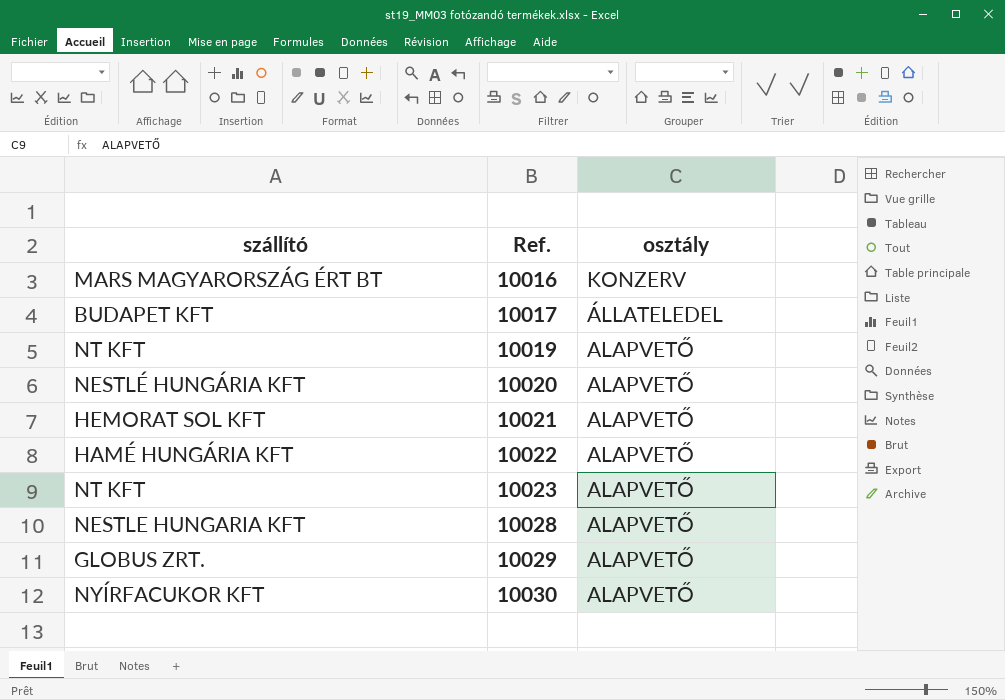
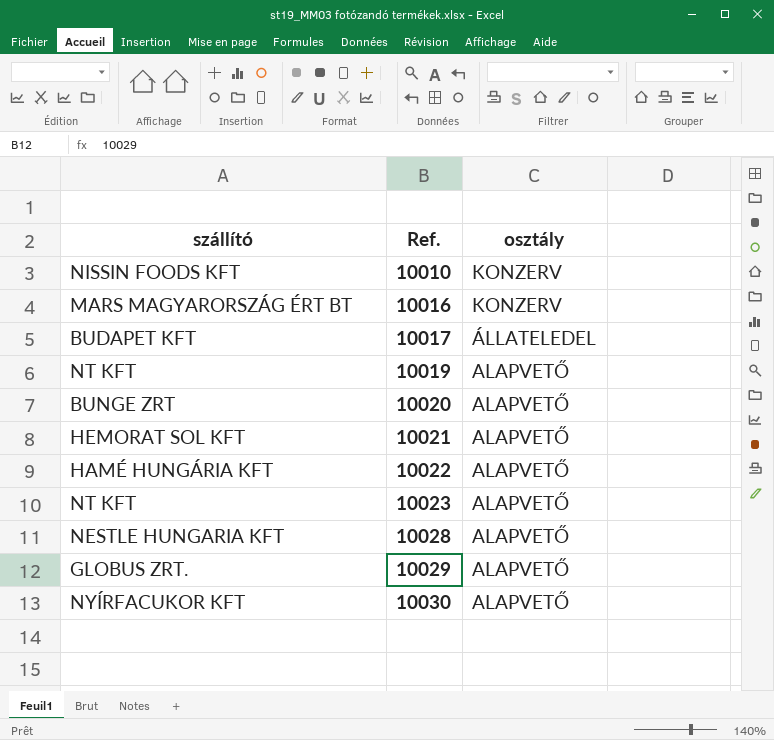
row 10010: none -> NISSIN FOODS KFT | KONZERV
10020 | szállító: NESTLÉ HUNGÁRIA KFT -> BUNGE ZRT

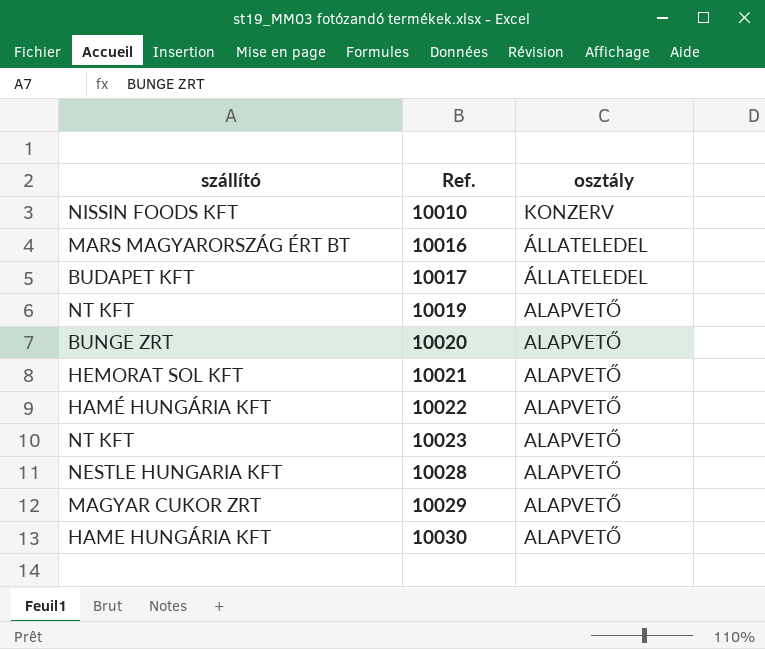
10016 | osztály: KONZERV -> ÁLLATELEDEL
10029 | szállító: GLOBUS ZRT. -> MAGYAR CUKOR ZRT
10030 | szállító: NYÍRFACUKOR KFT -> HAME HUNGÁRIA KFT

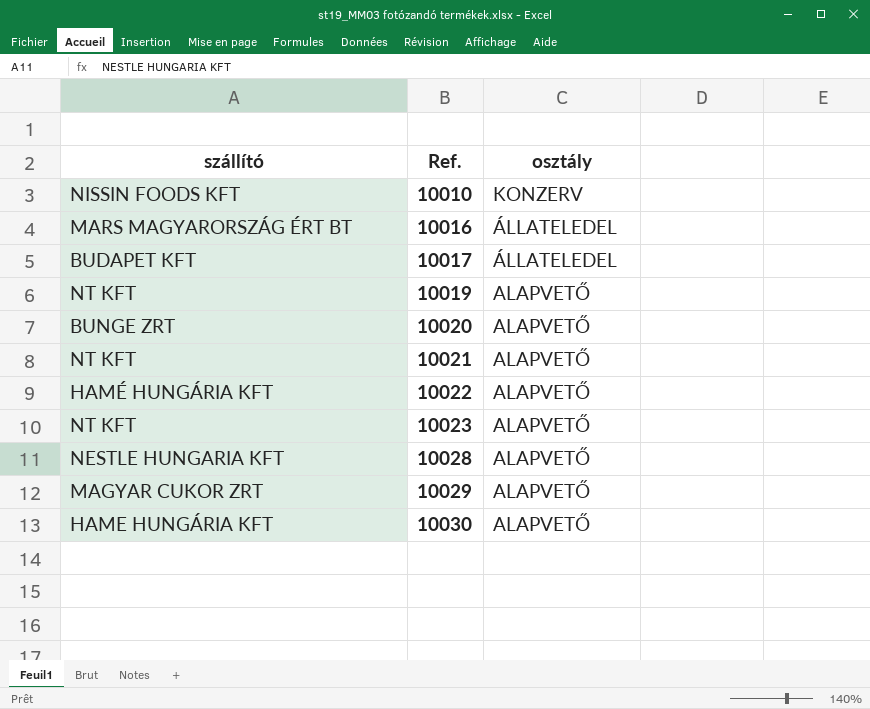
10021 | szállító: HEMORAT SOL KFT -> NT KFT

